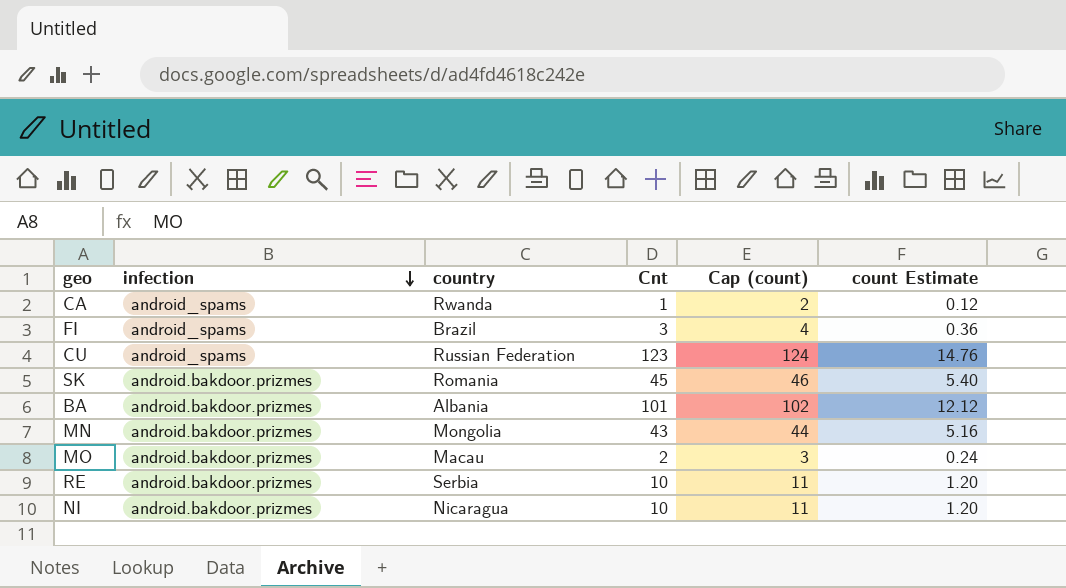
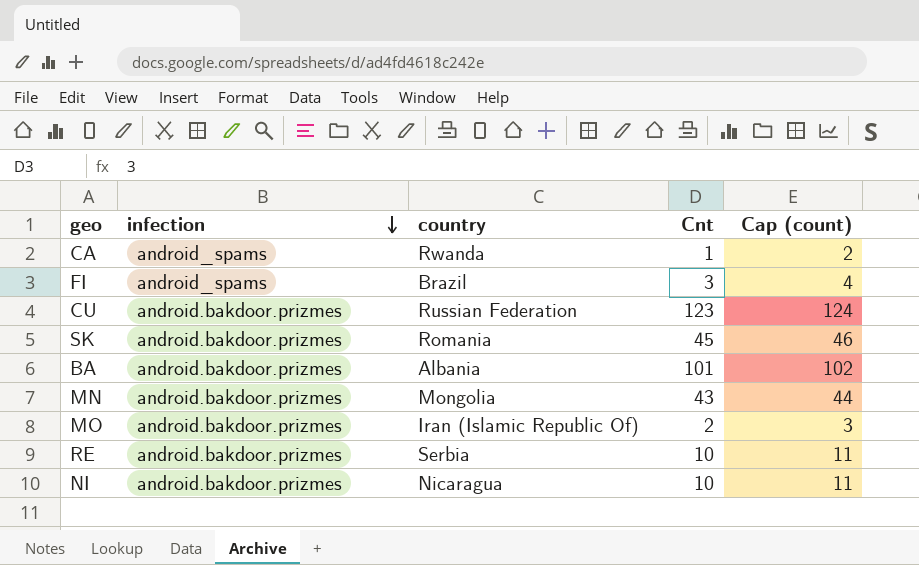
column count Estimate | formula: [Cnt] * 0.12 -> none
CU | infection: android_spams -> android.bakdoor.prizmes
MO | country: Macau -> Iran (Islamic Republic Of)

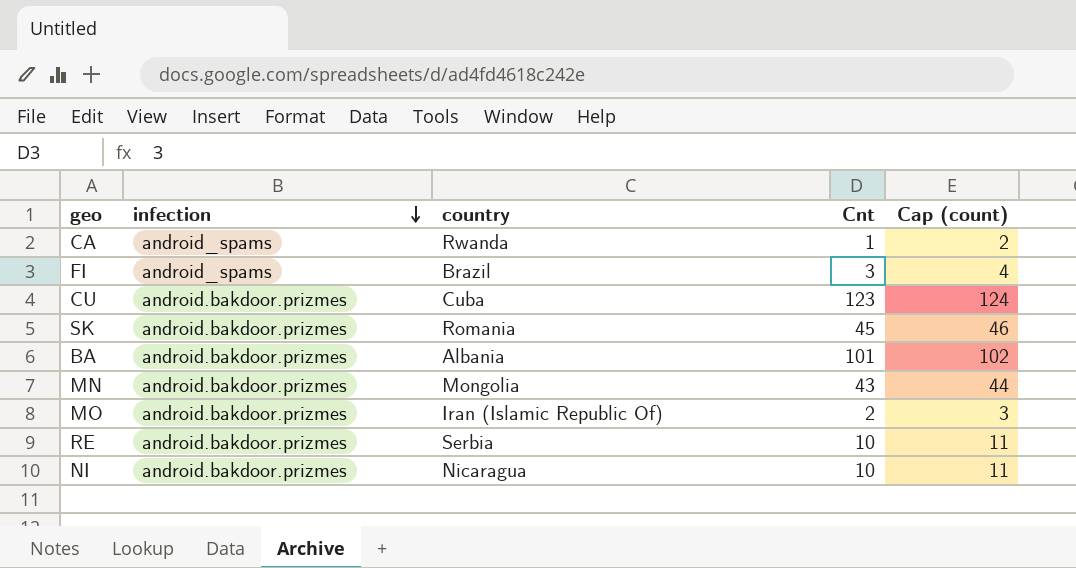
CU | country: Russian Federation -> Cuba

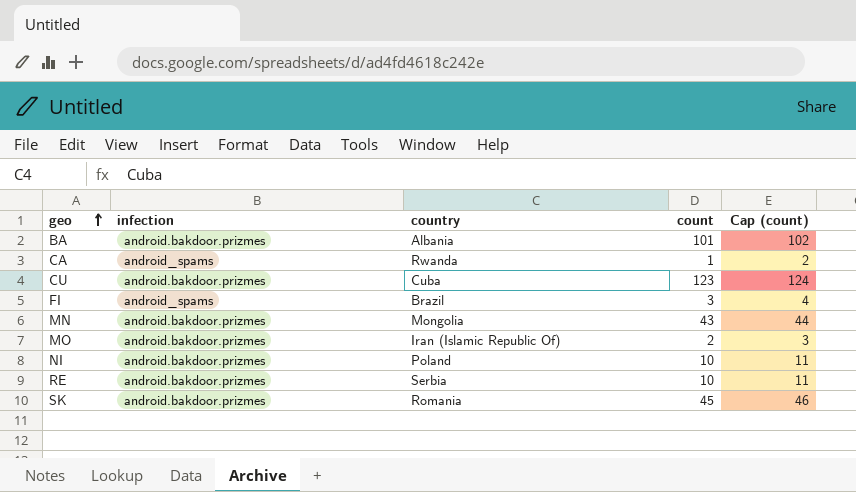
row order: infection descending -> geo ascending
column name: Cnt -> count
NI | country: Nicaragua -> Poland

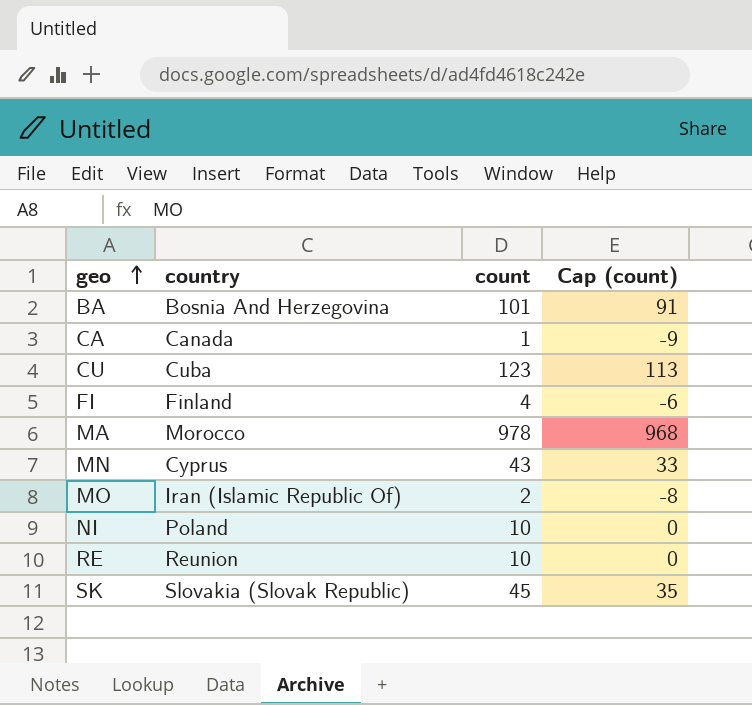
column infection | position: 2 -> none
column Cap (count) | formula: [count] + 1 -> [count] - 10
BA | country: Albania -> Bosnia And Herzegovina
CA | country: Rwanda -> Canada
FI | country: Brazil -> Finland
FI | count: 3 -> 4
row MA: none -> Morocco | 978 | 968
MN | country: Mongolia -> Cyprus
RE | country: Serbia -> Reunion
SK | country: Romania -> Slovakia (Slovak Republic)

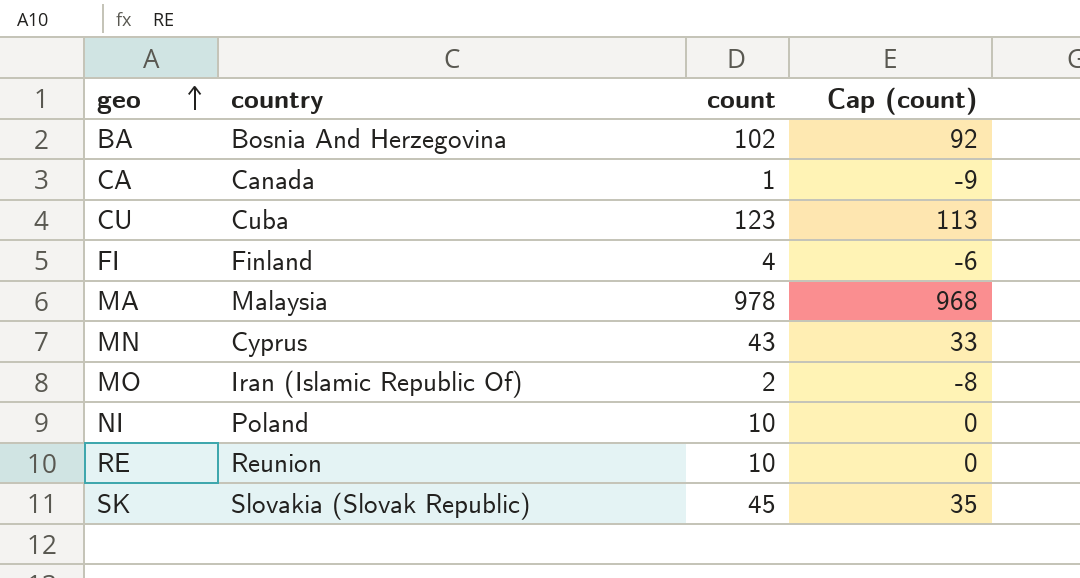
BA | count: 101 -> 102
BA | Cap (count): 91 -> 92
MA | country: Morocco -> Malaysia

